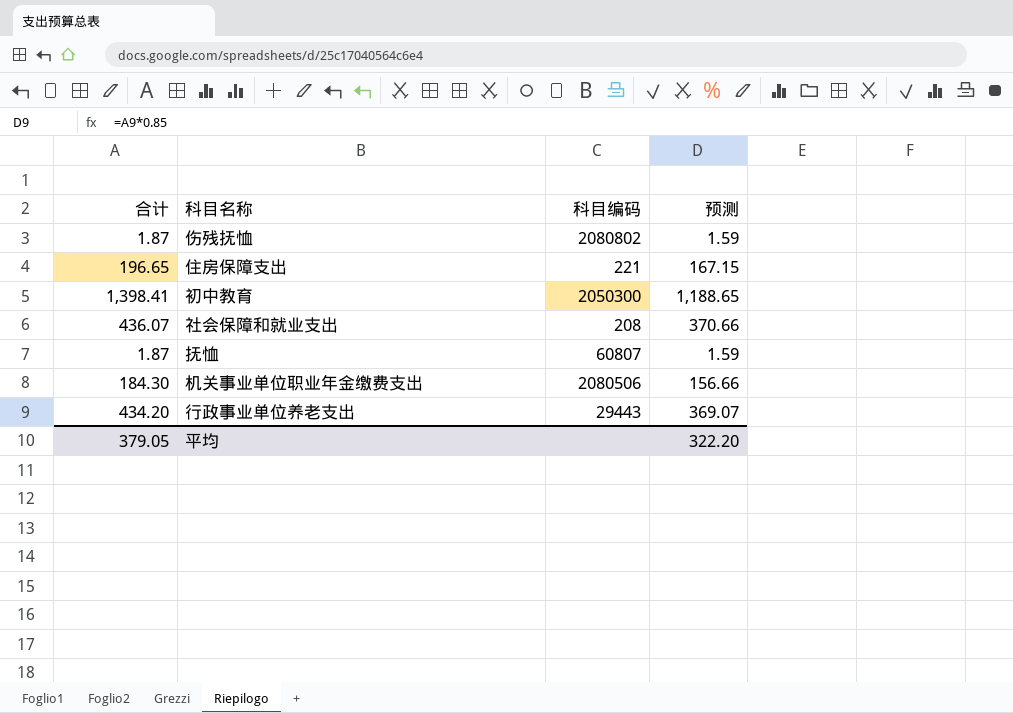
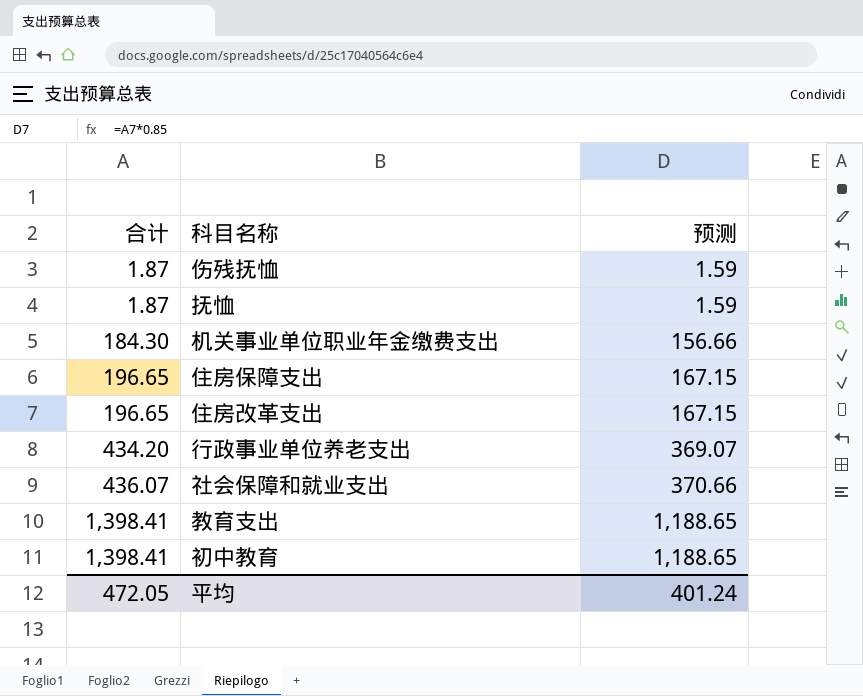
row order: none -> 合计 ascending
column 科目编码 | position: 3 -> none
row 住房改革支出: none -> 196.65 | 167.15
row 教育支出: none -> 1,398.41 | 1,188.65
平均 | 合计: 379.05 -> 472.05
平均 | 预测: 322.20 -> 401.24

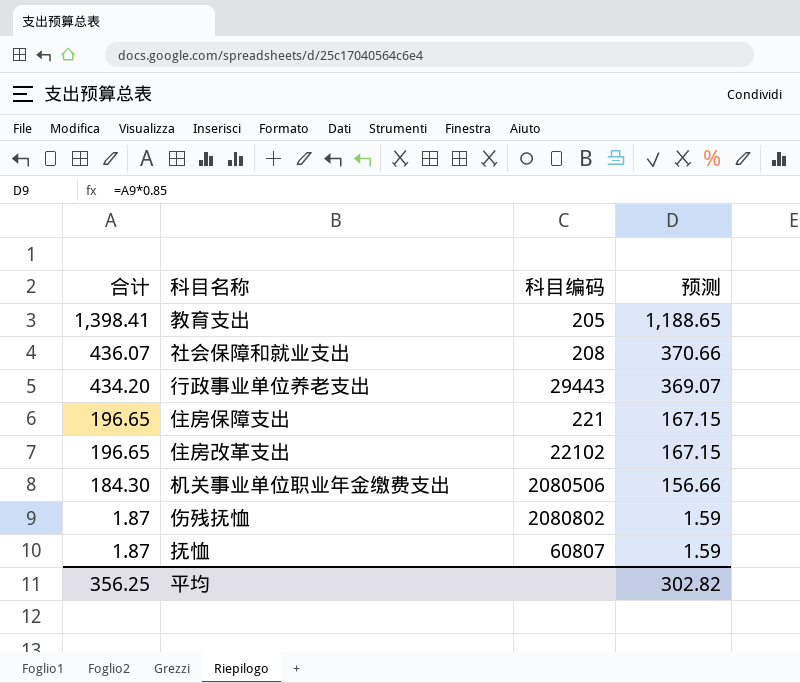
row order: 合计 ascending -> 合计 descending
column 科目编码 | position: none -> 3
row 初中教育: 1,398.41 | 1,188.65 -> none
平均 | 合计: 472.05 -> 356.25
平均 | 预测: 401.24 -> 302.82

